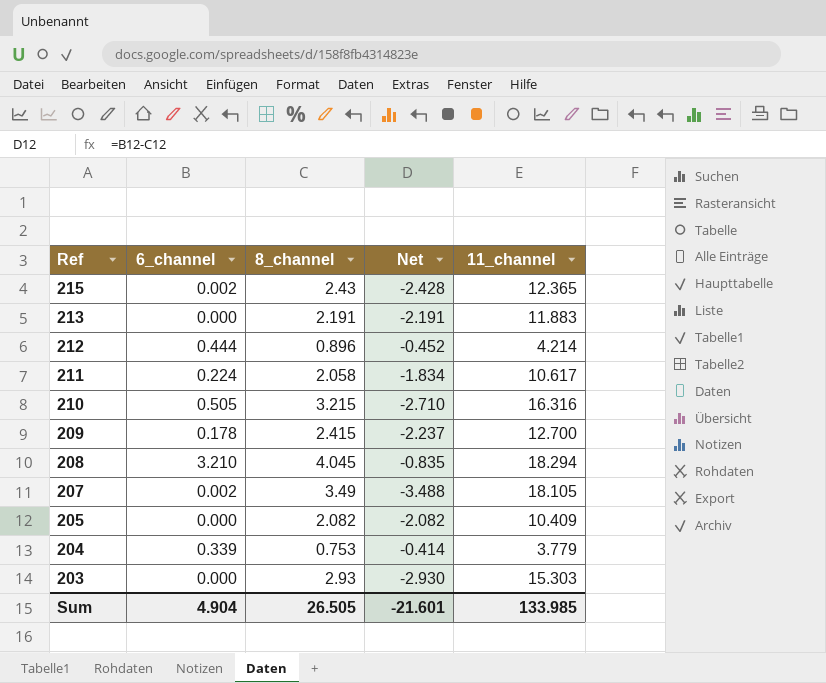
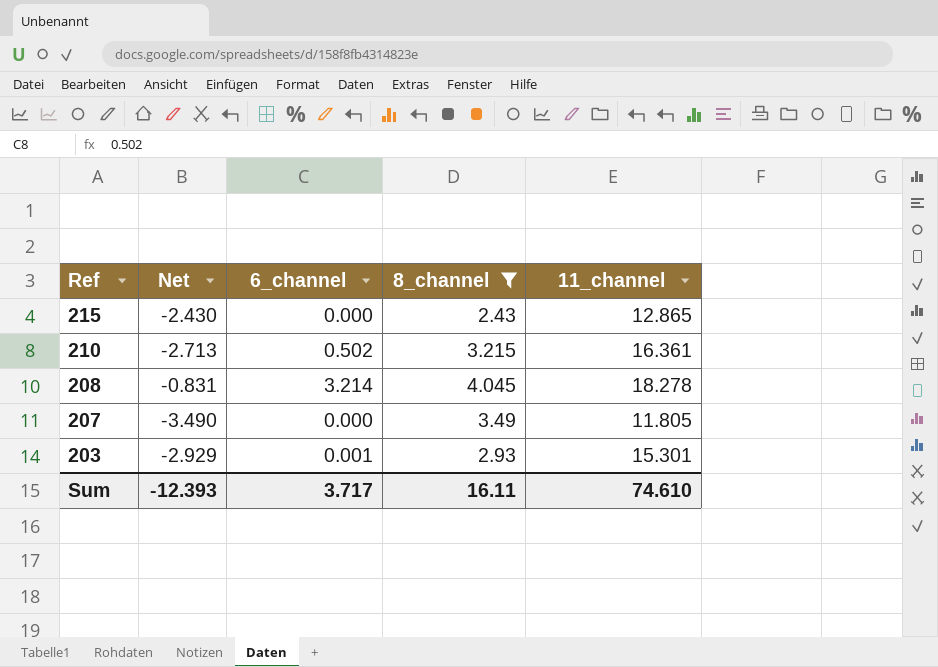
filter: none -> 8_channel >= 2.43
column Net | position: 4 -> 2
215 | Net: -2.428 -> -2.430
215 | 6_channel: 0.002 -> 0.000
215 | 11_channel: 12.365 -> 12.865
210 | Net: -2.710 -> -2.713
210 | 6_channel: 0.505 -> 0.502
210 | 11_channel: 16.316 -> 16.361
208 | Net: -0.835 -> -0.831
208 | 6_channel: 3.210 -> 3.214
208 | 11_channel: 18.294 -> 18.278
207 | Net: -3.488 -> -3.490
207 | 6_channel: 0.002 -> 0.000
207 | 11_channel: 18.105 -> 11.805
203 | Net: -2.930 -> -2.929
203 | 6_channel: 0.000 -> 0.001
203 | 11_channel: 15.303 -> 15.301
Sum | Net: -21.601 -> -12.393
Sum | 6_channel: 4.904 -> 3.717
Sum | 8_channel: 26.505 -> 16.11
Sum | 11_channel: 133.985 -> 74.610

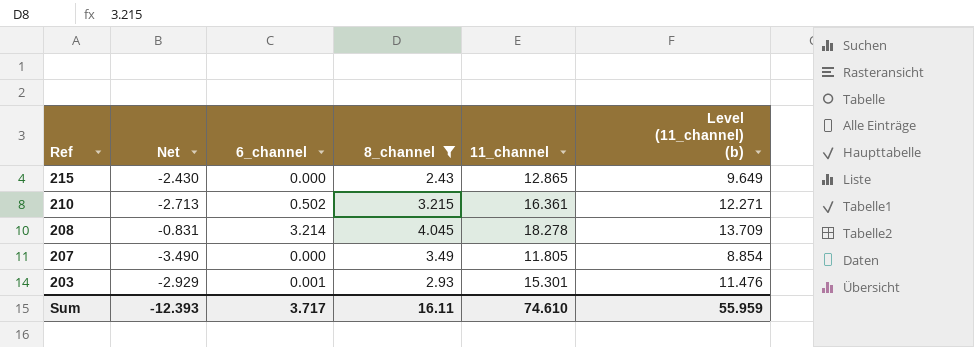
column Level (11_channel) (b) | formula: none -> [11_channel] * 0.75

